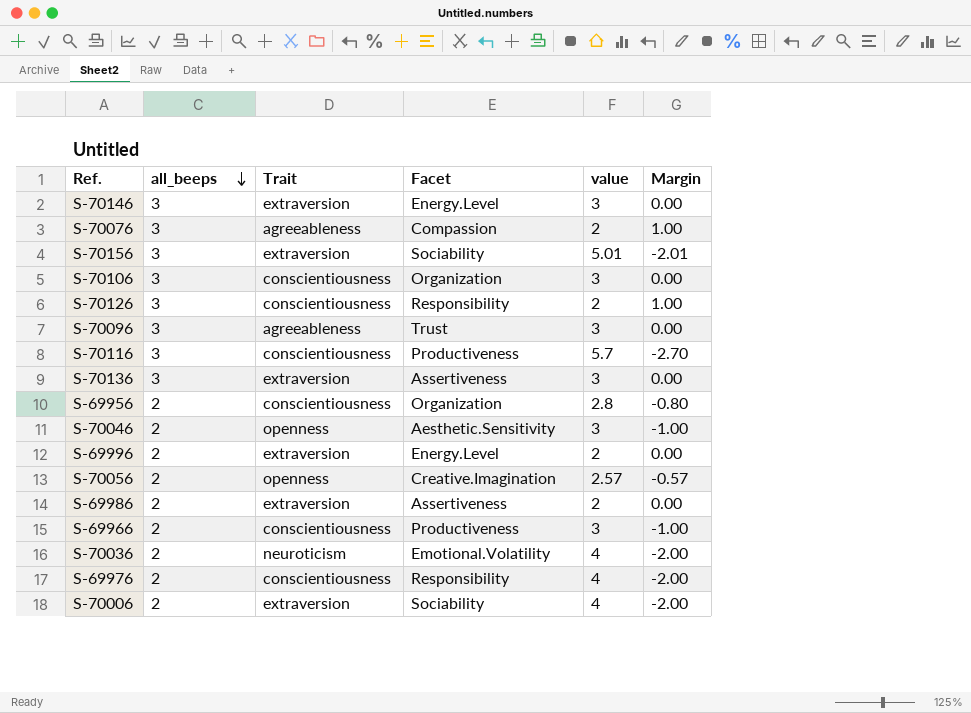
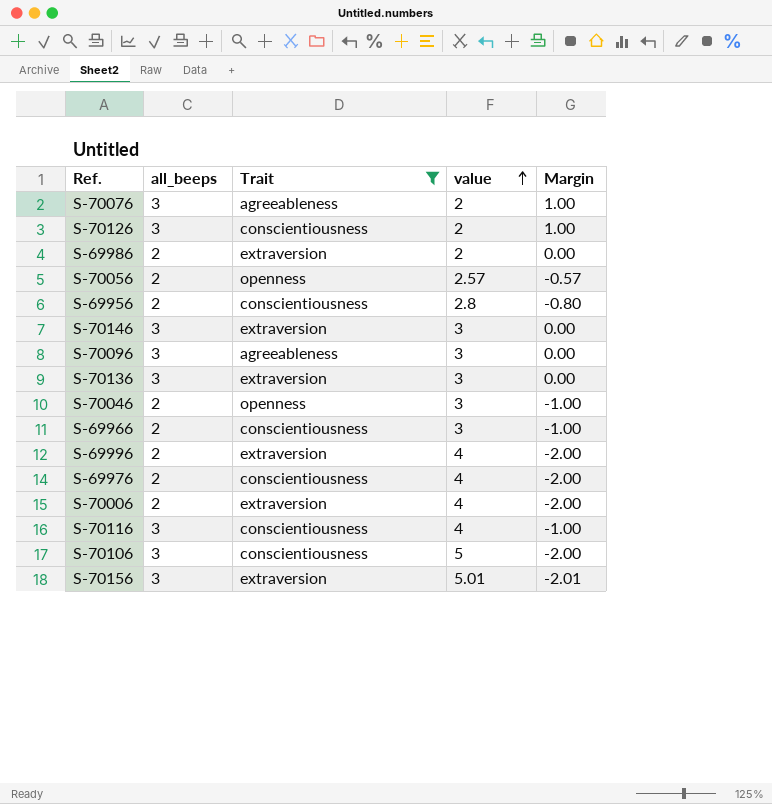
filter: none -> Trait != neuroticism
row order: all_beeps descending -> value ascending
column Facet | position: 4 -> none
S-69996 | value: 2 -> 4
S-69996 | Margin: 0.00 -> -2.00
S-70116 | value: 5.7 -> 4
S-70116 | Margin: -2.70 -> -1.00
S-70106 | value: 3 -> 5
S-70106 | Margin: 0.00 -> -2.00

